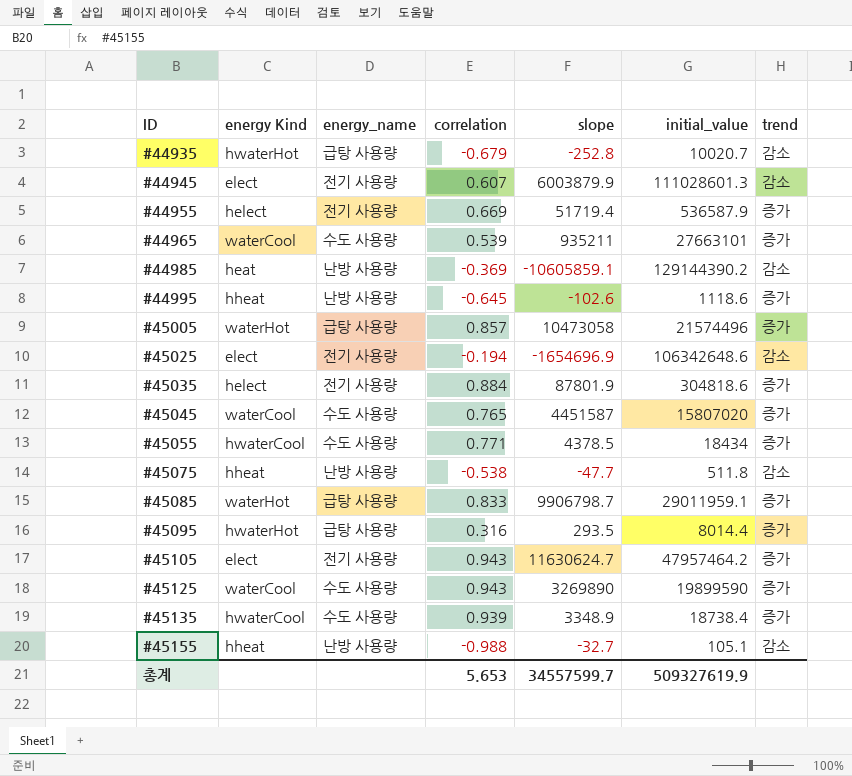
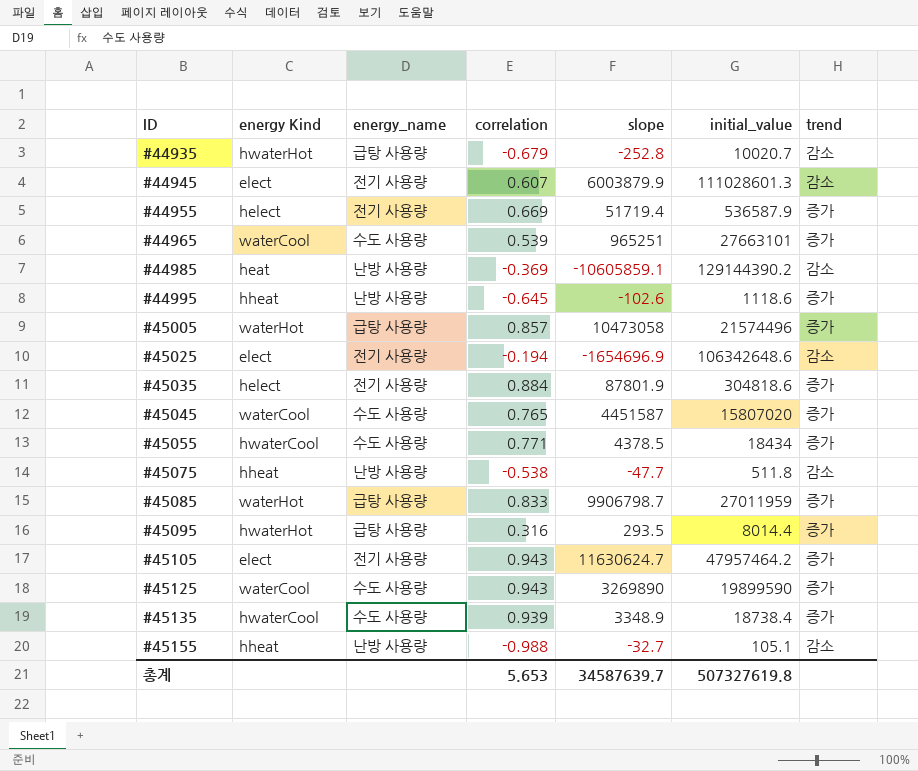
#44965 | slope: 935211 -> 965251
#45085 | initial_value: 29011959.1 -> 27011959
총계 | slope: 34557599.7 -> 34587639.7
총계 | initial_value: 509327619.9 -> 507327619.8

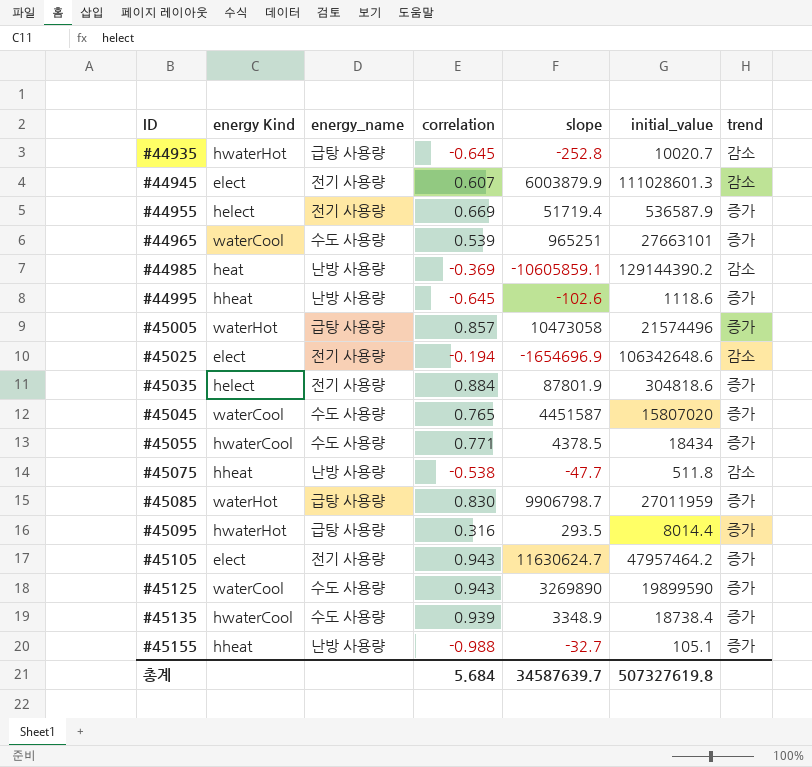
#44935 | correlation: -0.679 -> -0.645
#45085 | correlation: 0.833 -> 0.830
#45155 | trend: 감소 -> 증가
총계 | correlation: 5.653 -> 5.684

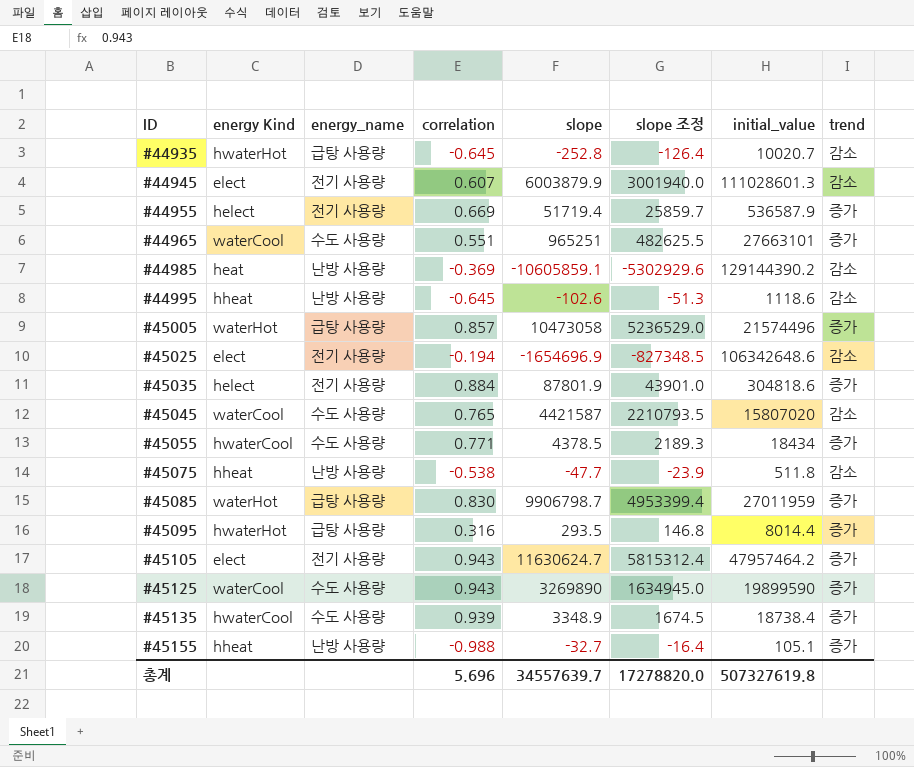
column slope 조정 | formula: none -> [slope] * 0.5
#44965 | correlation: 0.539 -> 0.551
#44995 | trend: 증가 -> 감소
#45045 | slope: 4451587 -> 4421587
#45045 | trend: 증가 -> 감소
총계 | correlation: 5.684 -> 5.696
총계 | slope: 34587639.7 -> 34557639.7

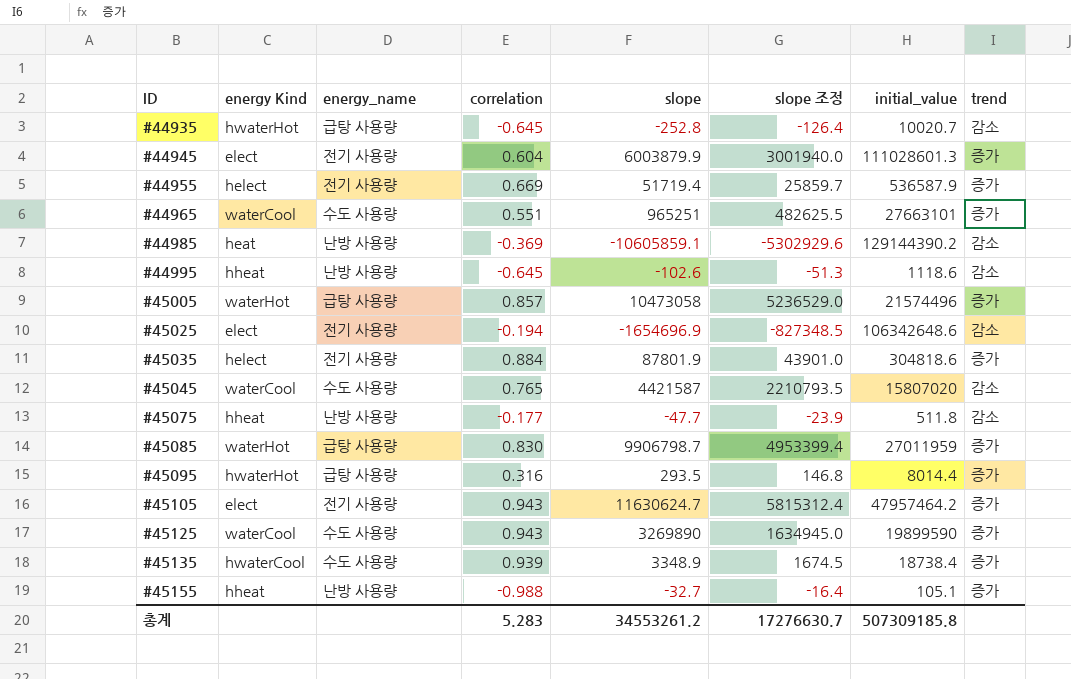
row #45055: hwaterCool | 수도 사용량 | 0.771 | 4378.5 | 2189.3 | 18434 | 증가 -> none
#44945 | correlation: 0.607 -> 0.604
#44945 | trend: 감소 -> 증가
#45075 | correlation: -0.538 -> -0.177
총계 | correlation: 5.696 -> 5.283
총계 | slope: 34557639.7 -> 34553261.2
총계 | slope 조정: 17278820.0 -> 17276630.7
총계 | initial_value: 507327619.8 -> 507309185.8

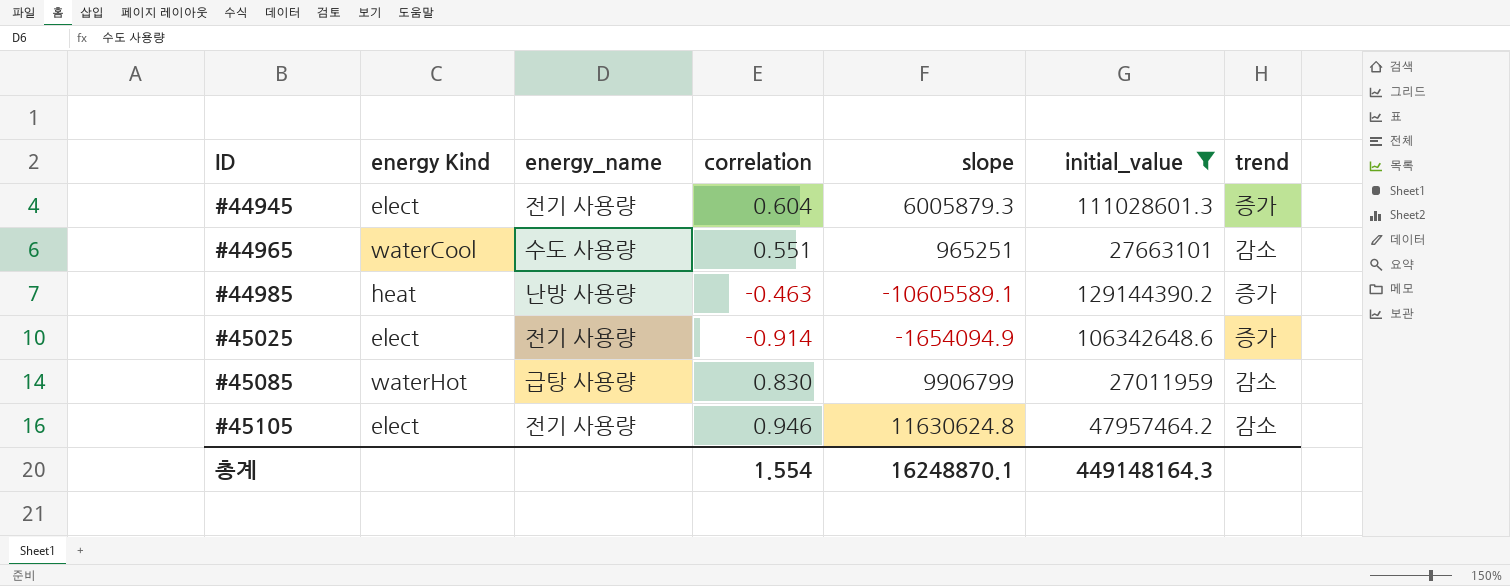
filter: none -> initial_value >= 27011959
column slope 조정 | formula: [slope] * 0.5 -> none
#44945 | slope: 6003879.9 -> 6005879.3
#44965 | trend: 증가 -> 감소
#44985 | correlation: -0.369 -> -0.463
#44985 | slope: -10605859.1 -> -10605589.1
#44985 | trend: 감소 -> 증가
#45025 | correlation: -0.194 -> -0.914
#45025 | slope: -1654696.9 -> -1654094.9
#45025 | trend: 감소 -> 증가
#45085 | slope: 9906798.7 -> 9906799
#45085 | trend: 증가 -> 감소
#45105 | correlation: 0.943 -> 0.946
#45105 | slope: 11630624.7 -> 11630624.8
#45105 | trend: 증가 -> 감소
총계 | correlation: 5.283 -> 1.554
총계 | slope: 34553261.2 -> 16248870.1
총계 | initial_value: 507309185.8 -> 449148164.3

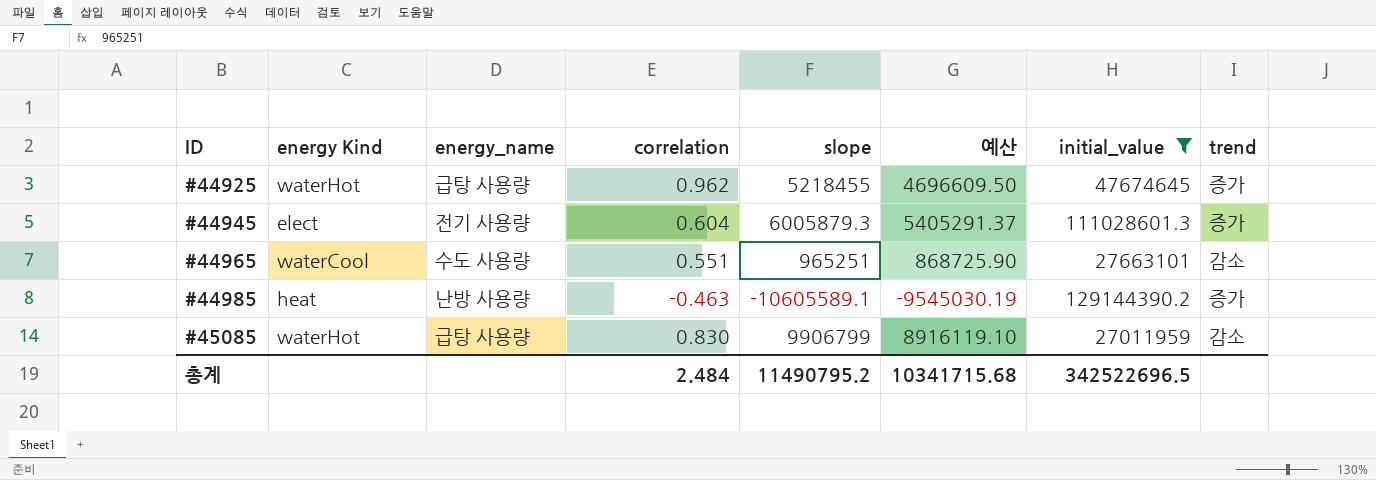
column 예산 | formula: none -> [slope] * 0.9
row #45025: elect | 전기 사용량 | -0.914 | -1654094.9 | 106342648.6 | 증가 -> none
row #45105: elect | 전기 사용량 | 0.946 | 11630624.8 | 47957464.2 | 감소 -> none
row #44925: none -> waterHot | 급탕 사용량 | 0.962 | 5218455 | 4696609.50 | 47674645 | 증가
총계 | correlation: 1.554 -> 2.484
총계 | slope: 16248870.1 -> 11490795.2
총계 | initial_value: 449148164.3 -> 342522696.5

